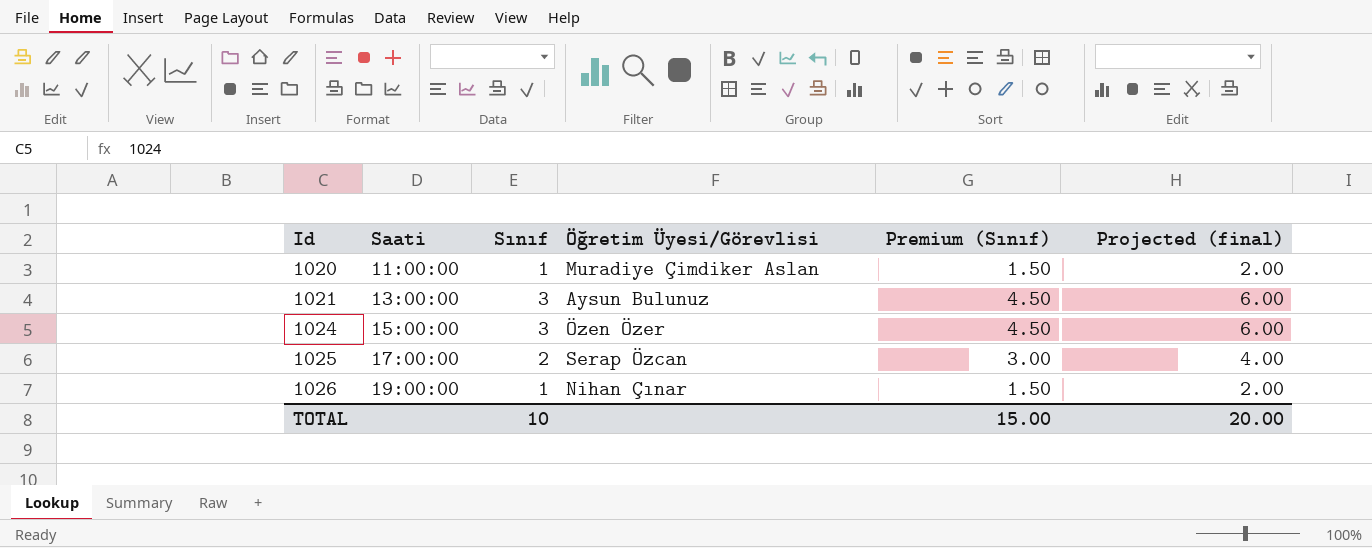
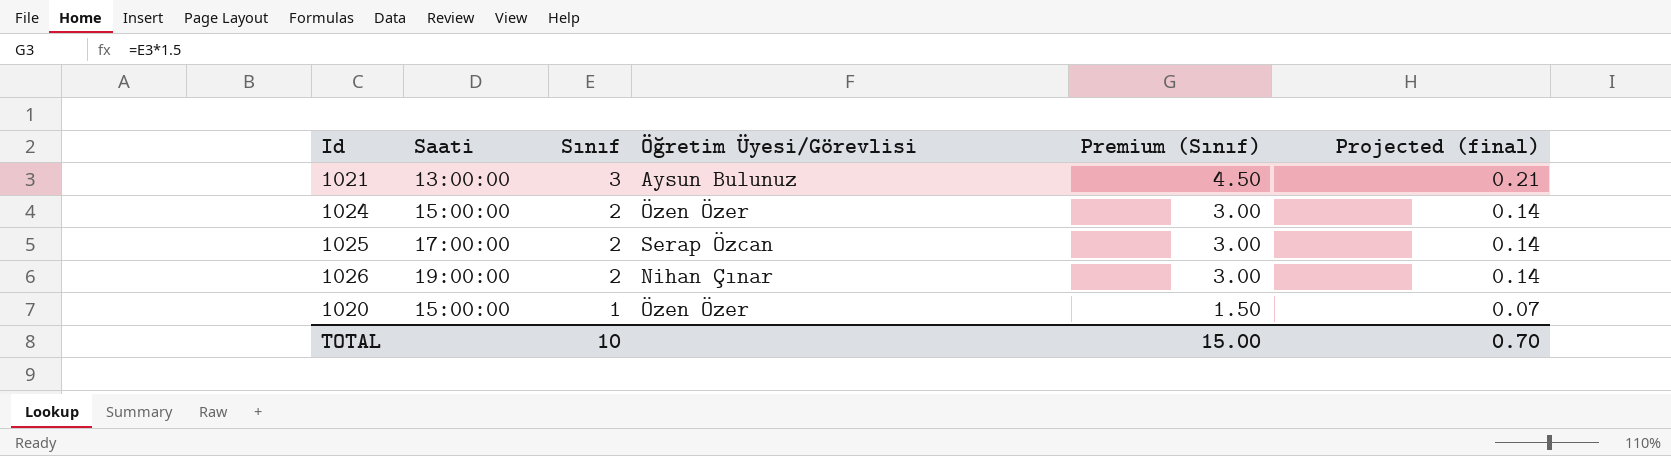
row order: Id ascending -> Sınıf descending
column Projected (final) | formula: [Sınıf] * 2 -> [Sınıf] * 0.07
1024 | Sınıf: 3 -> 2
1024 | Premium (Sınıf): 4.50 -> 3.00
1026 | Sınıf: 1 -> 2
1026 | Premium (Sınıf): 1.50 -> 3.00
1020 | Saati: 11:00:00 -> 15:00:00
1020 | Öğretim Üyesi/Görevlisi: Muradiye Çimdiker Aslan -> Özen Özer
TOTAL | Projected (final): 20.00 -> 0.70

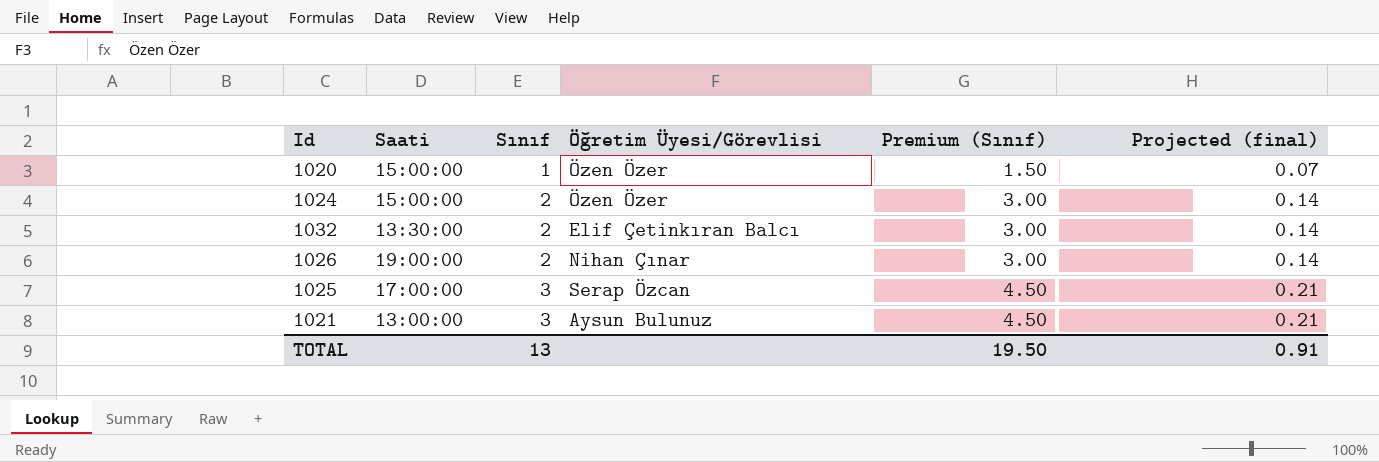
row order: Sınıf descending -> Sınıf ascending
row 1032: none -> 13:30:00 | 2 | Elif Çetinkıran Balcı | 3.00 | 0.14
1025 | Sınıf: 2 -> 3
1025 | Premium (Sınıf): 3.00 -> 4.50
1025 | Projected (final): 0.14 -> 0.21
TOTAL | Sınıf: 10 -> 13
TOTAL | Premium (Sınıf): 15.00 -> 19.50
TOTAL | Projected (final): 0.70 -> 0.91

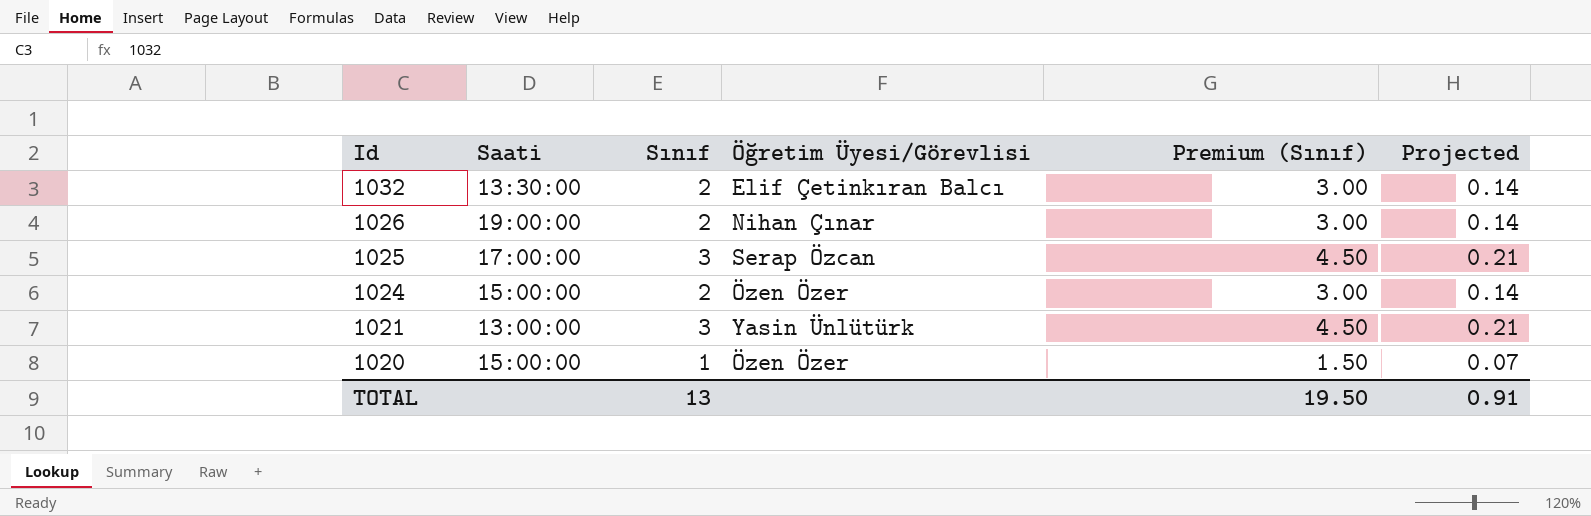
row order: Sınıf ascending -> Id descending
column name: Projected (final) -> Projected
1021 | Öğretim Üyesi/Görevlisi: Aysun Bulunuz -> Yasin Ünlütürk

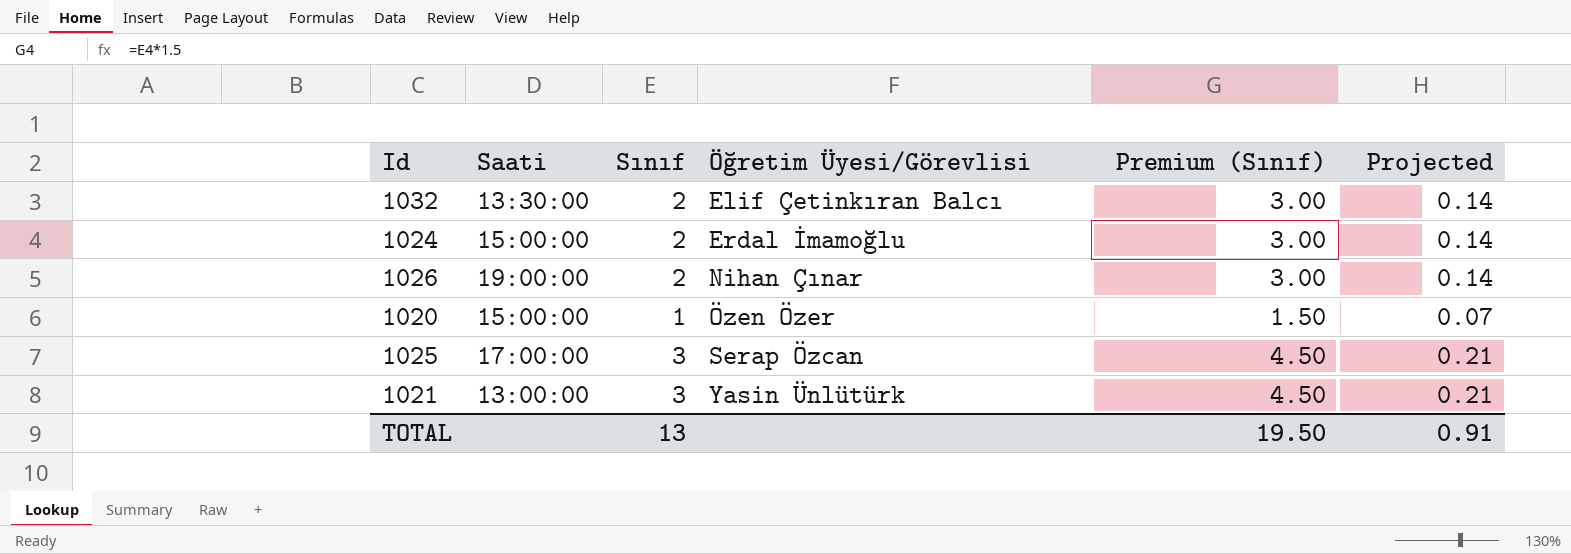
row order: Id descending -> Öğretim Üyesi/Görevlisi ascending
1024 | Öğretim Üyesi/Görevlisi: Özen Özer -> Erdal İmamoğlu

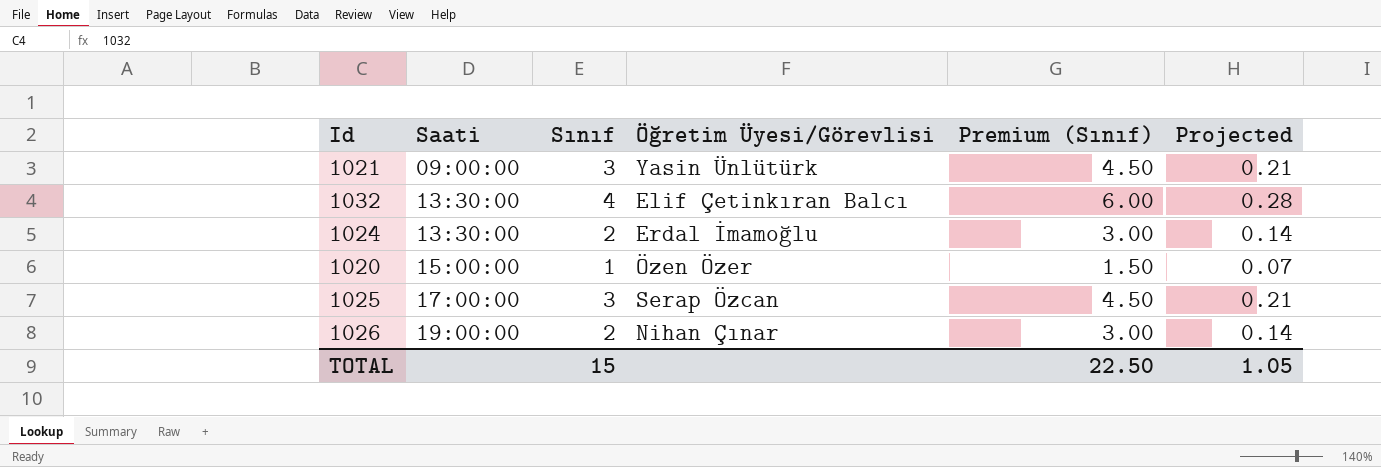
row order: Öğretim Üyesi/Görevlisi ascending -> Saati ascending
1021 | Saati: 13:00:00 -> 09:00:00
1032 | Sınıf: 2 -> 4
1032 | Premium (Sınıf): 3.00 -> 6.00
1032 | Projected: 0.14 -> 0.28
1024 | Saati: 15:00:00 -> 13:30:00
TOTAL | Sınıf: 13 -> 15
TOTAL | Premium (Sınıf): 19.50 -> 22.50
TOTAL | Projected: 0.91 -> 1.05

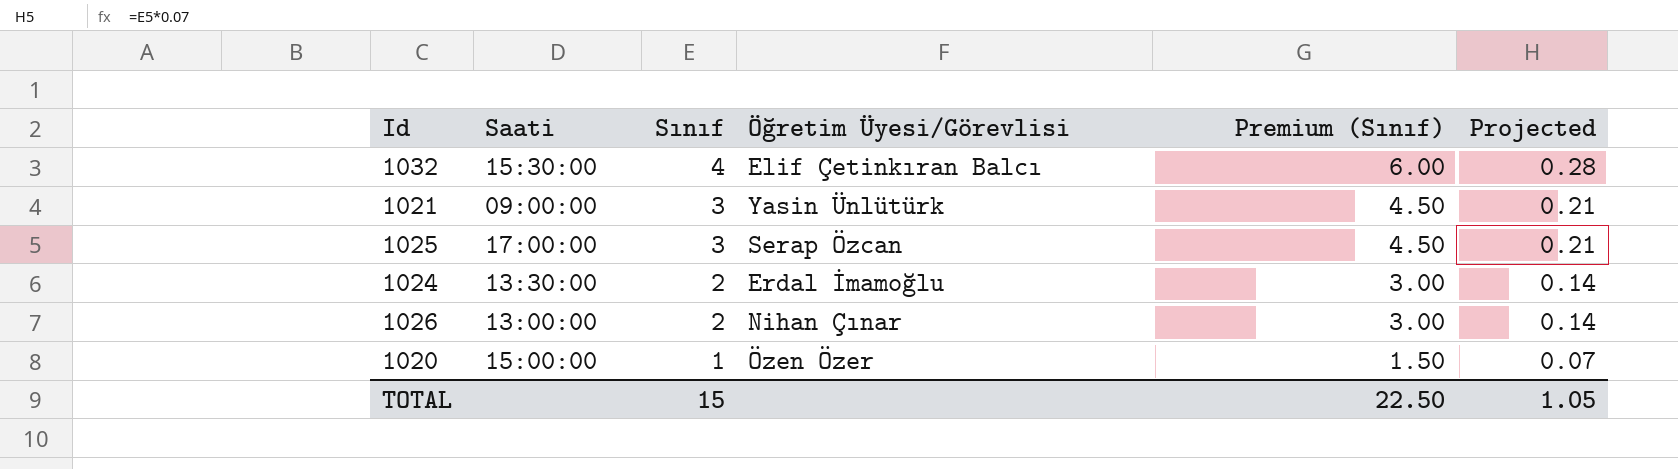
row order: Saati ascending -> Sınıf descending
1032 | Saati: 13:30:00 -> 15:30:00
1026 | Saati: 19:00:00 -> 13:00:00

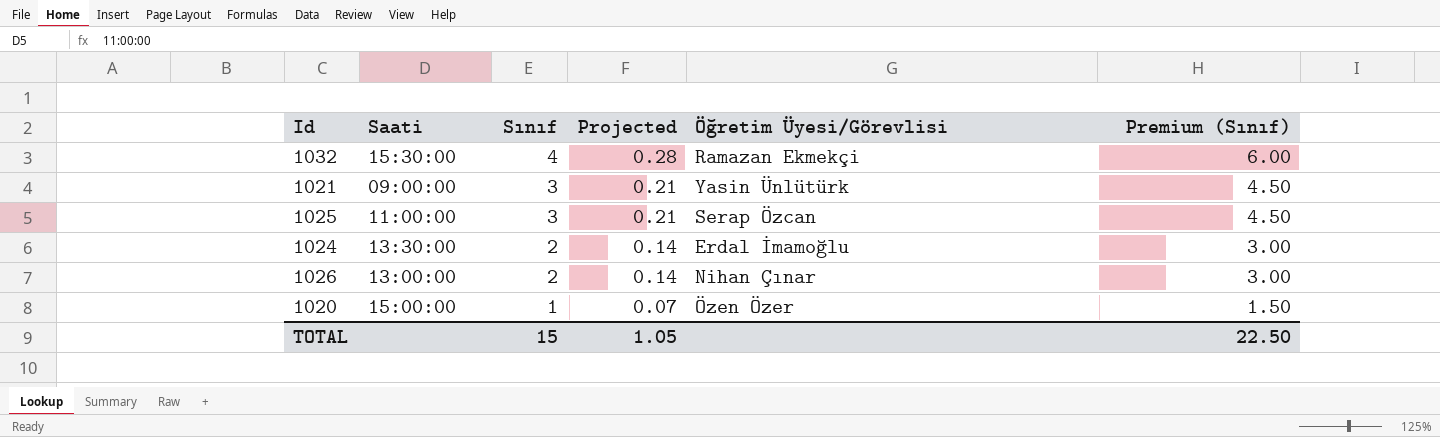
column Projected | position: 6 -> 4
1032 | Öğretim Üyesi/Görevlisi: Elif Çetinkıran Balcı -> Ramazan Ekmekçi
1025 | Saati: 17:00:00 -> 11:00:00

